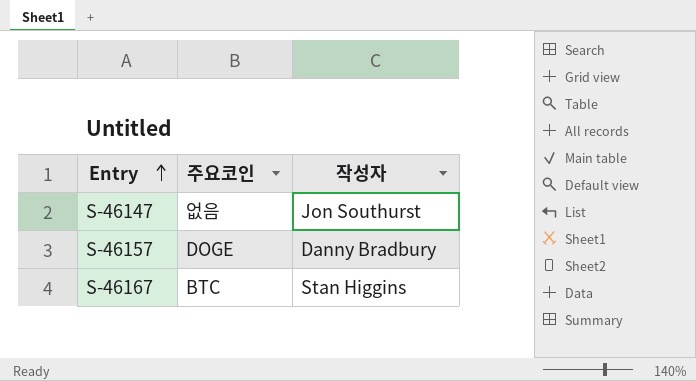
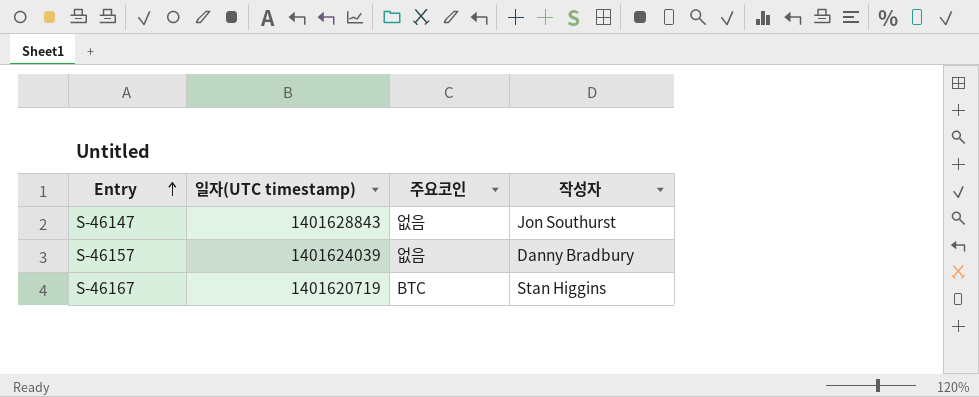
column 일자(UTC timestamp) | position: none -> 2
S-46157 | 주요코인: DOGE -> 없음

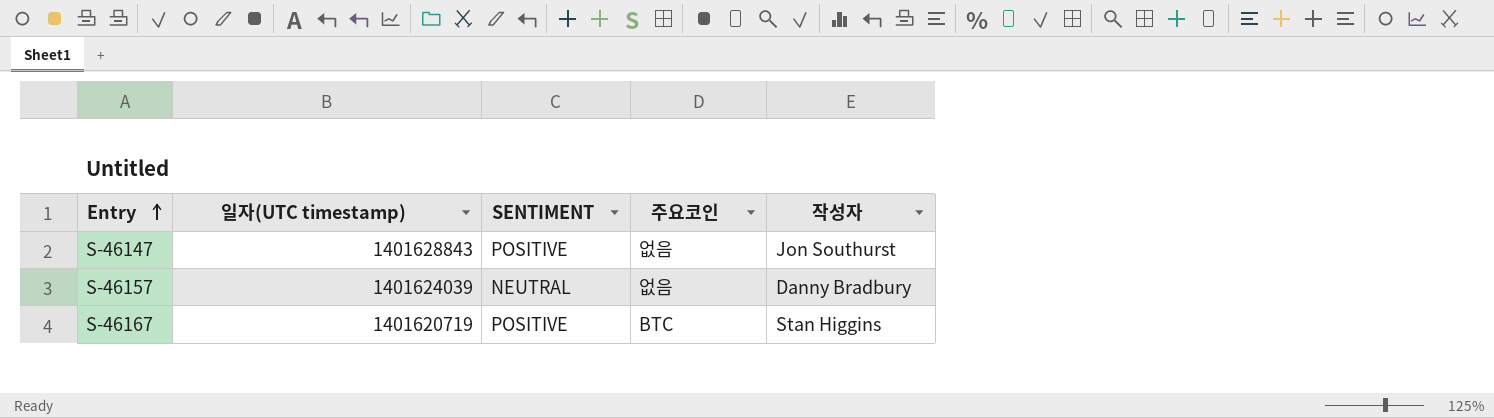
column SENTIMENT | position: none -> 3

